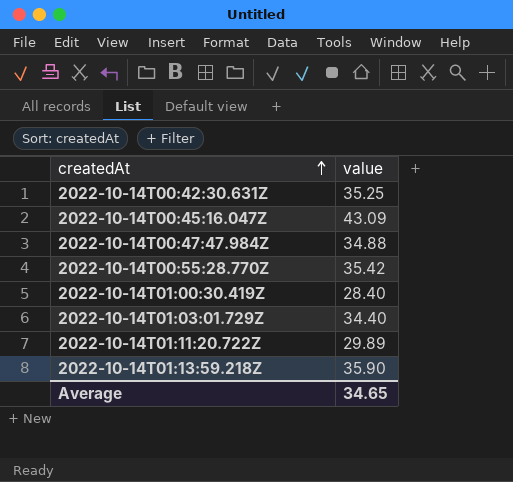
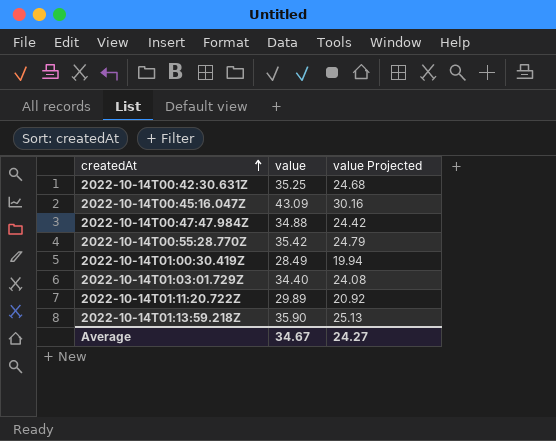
column value Projected | formula: none -> [value] * 0.7
2022-10-14T01:00:30.419Z | value: 28.40 -> 28.49
Average | value: 34.65 -> 34.67

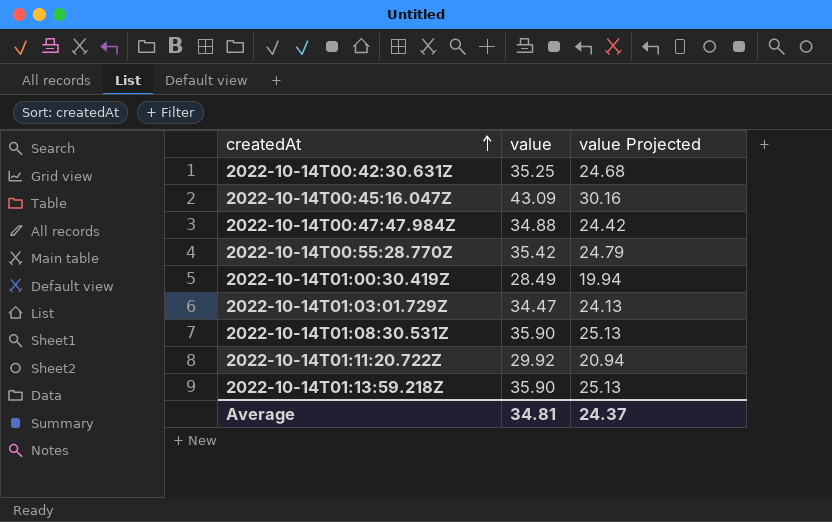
2022-10-14T01:03:01.729Z | value: 34.40 -> 34.47
2022-10-14T01:03:01.729Z | value Projected: 24.08 -> 24.13
row 2022-10-14T01:08:30.531Z: none -> 35.90 | 25.13
2022-10-14T01:11:20.722Z | value: 29.89 -> 29.92
2022-10-14T01:11:20.722Z | value Projected: 20.92 -> 20.94
Average | value: 34.67 -> 34.81
Average | value Projected: 24.27 -> 24.37

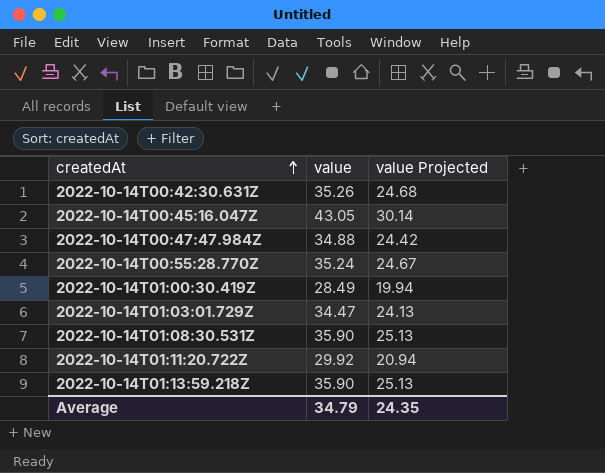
2022-10-14T00:42:30.631Z | value: 35.25 -> 35.26
2022-10-14T00:45:16.047Z | value: 43.09 -> 43.05
2022-10-14T00:45:16.047Z | value Projected: 30.16 -> 30.14
2022-10-14T00:55:28.770Z | value: 35.42 -> 35.24
2022-10-14T00:55:28.770Z | value Projected: 24.79 -> 24.67
Average | value: 34.81 -> 34.79
Average | value Projected: 24.37 -> 24.35

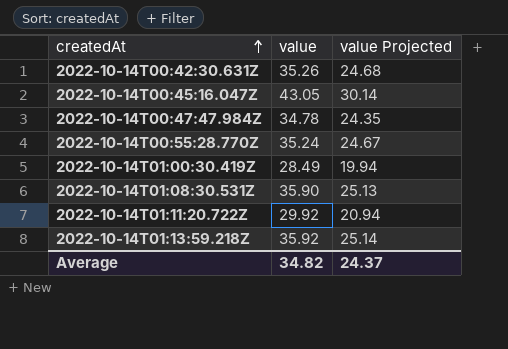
row 2022-10-14T01:03:01.729Z: 34.47 | 24.13 -> none
2022-10-14T00:47:47.984Z | value: 34.88 -> 34.78
2022-10-14T00:47:47.984Z | value Projected: 24.42 -> 24.35
2022-10-14T01:13:59.218Z | value: 35.90 -> 35.92
2022-10-14T01:13:59.218Z | value Projected: 25.13 -> 25.14
Average | value: 34.79 -> 34.82
Average | value Projected: 24.35 -> 24.37

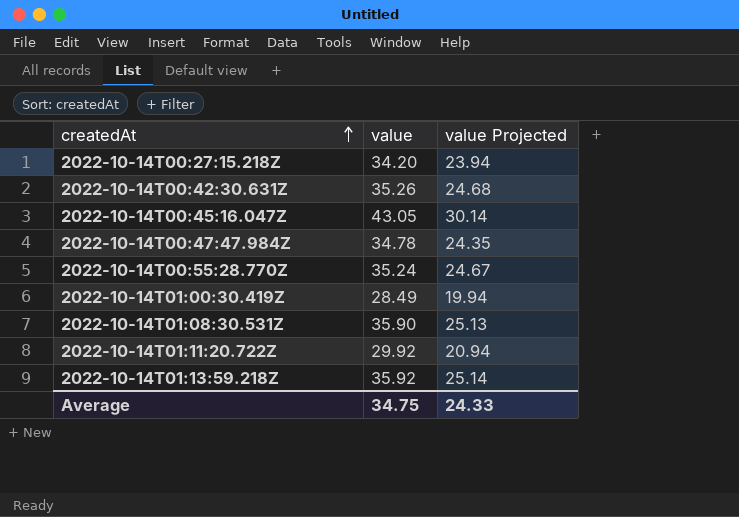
row 2022-10-14T00:27:15.218Z: none -> 34.20 | 23.94
Average | value: 34.82 -> 34.75
Average | value Projected: 24.37 -> 24.33

